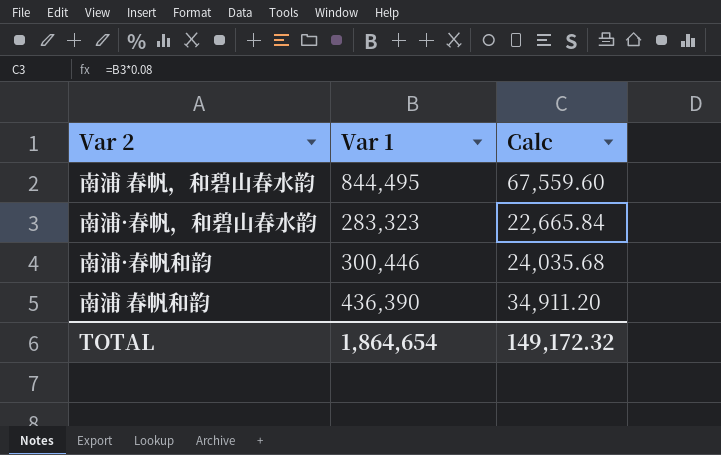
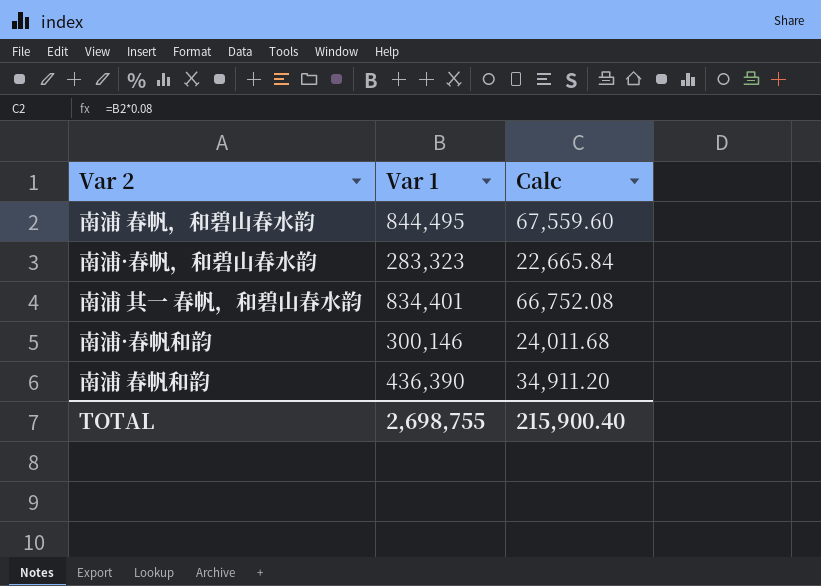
row 南浦 其一 春帆，和碧山春水韵: none -> 834,401 | 66,752.08
南浦·春帆和韵 | Var 1: 300,446 -> 300,146
南浦·春帆和韵 | Calc: 24,035.68 -> 24,011.68
TOTAL | Var 1: 1,864,654 -> 2,698,755
TOTAL | Calc: 149,172.32 -> 215,900.40

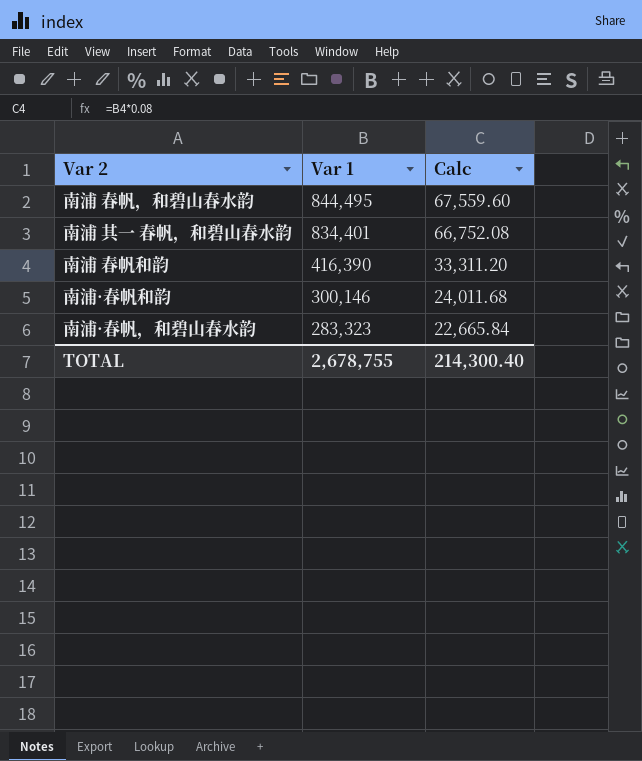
row order: none -> Var 1 descending
南浦 春帆和韵 | Var 1: 436,390 -> 416,390
南浦 春帆和韵 | Calc: 34,911.20 -> 33,311.20
TOTAL | Var 1: 2,698,755 -> 2,678,755
TOTAL | Calc: 215,900.40 -> 214,300.40

